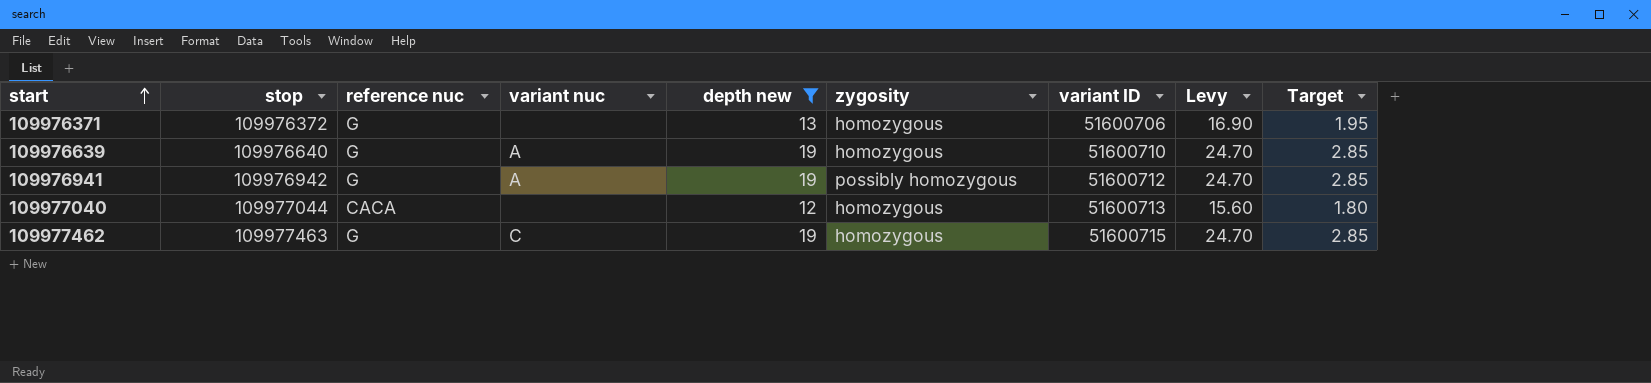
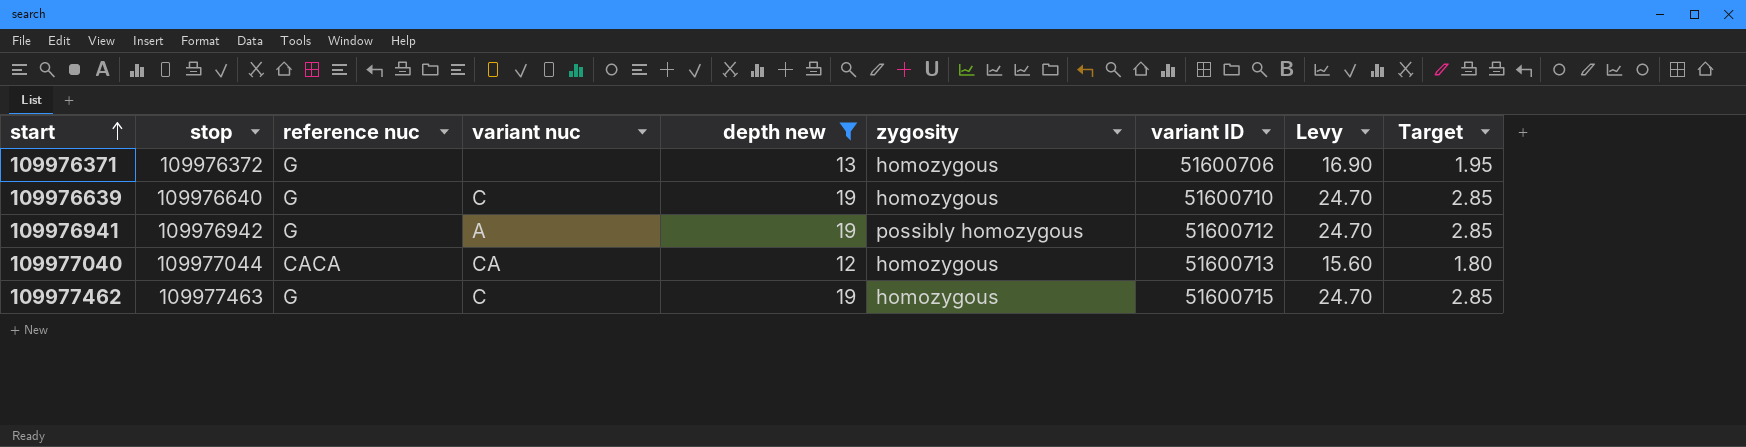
109976639 | variant nuc: A -> C
109977040 | variant nuc: none -> CA

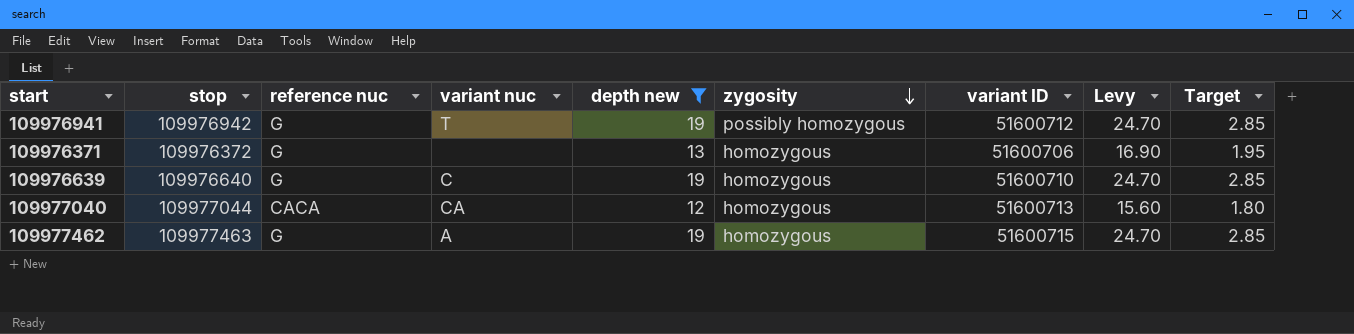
row order: start ascending -> zygosity descending
109976941 | variant nuc: A -> T
109977462 | variant nuc: C -> A

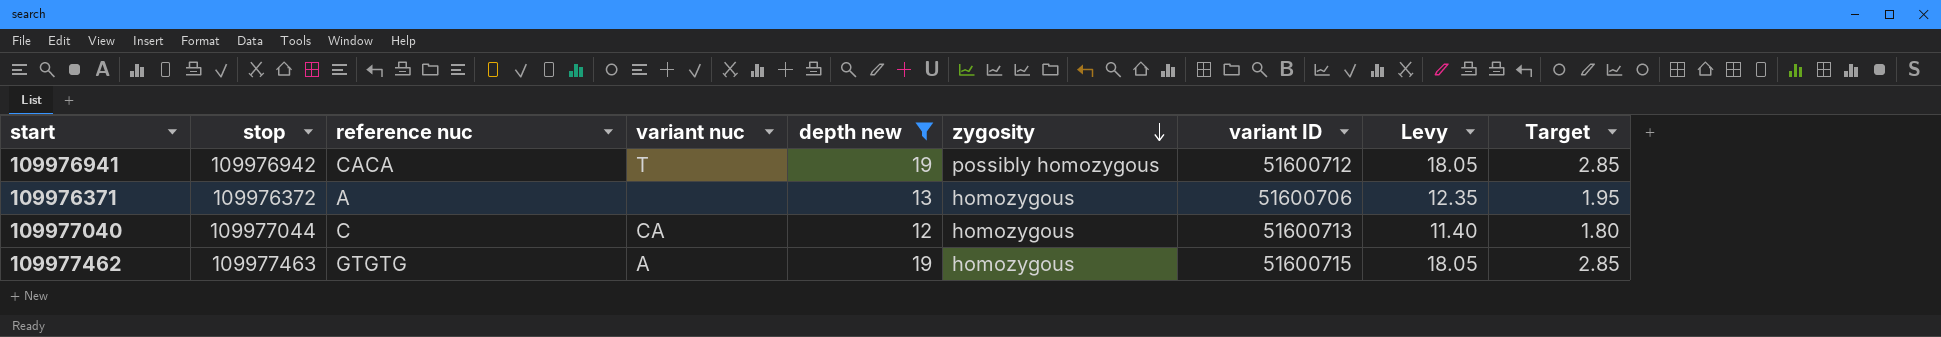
column Levy | formula: [depth new] * 1.3 -> [depth new] * 0.95
row 109976639: 109976640 | G | C | 19 | homozygous | 51600710 | 24.70 | 2.85 -> none
109976941 | reference nuc: G -> CACA
109976371 | reference nuc: G -> A
109977040 | reference nuc: CACA -> C
109977462 | reference nuc: G -> GTGTG

